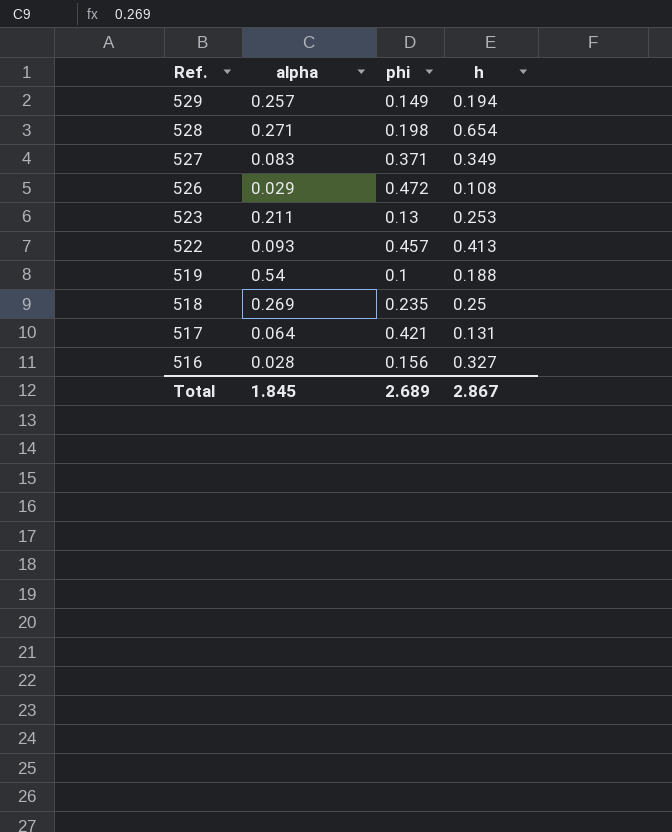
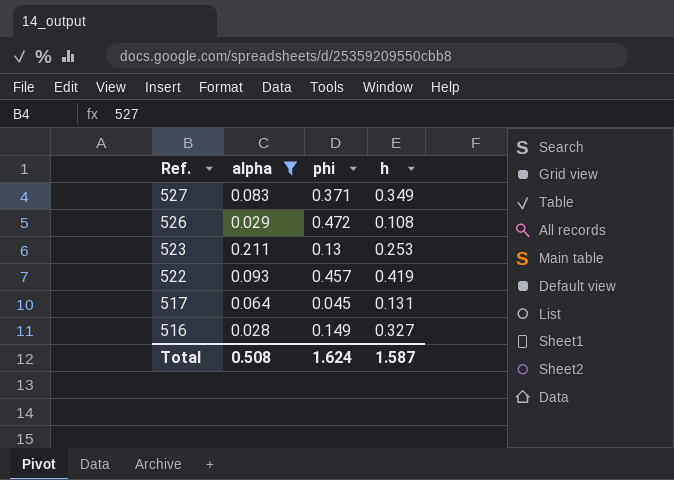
filter: none -> alpha <= 0.211
522 | h: 0.413 -> 0.419
517 | phi: 0.421 -> 0.045
516 | phi: 0.156 -> 0.149
Total | alpha: 1.845 -> 0.508
Total | phi: 2.689 -> 1.624
Total | h: 2.867 -> 1.587

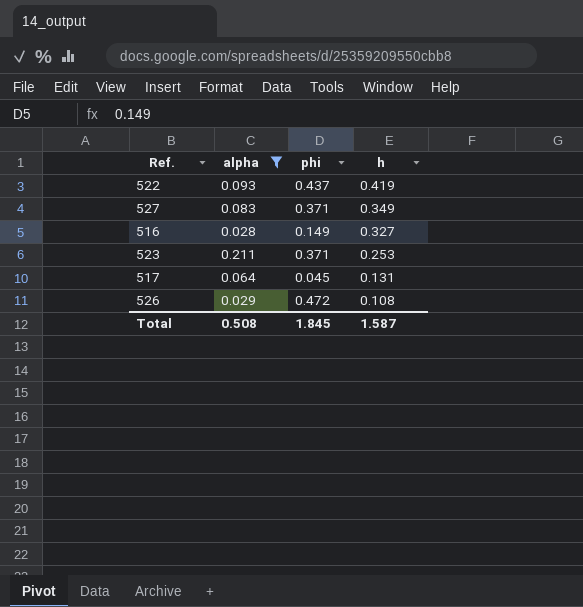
row order: Ref. descending -> h descending
522 | phi: 0.457 -> 0.437
523 | phi: 0.13 -> 0.371
Total | phi: 1.624 -> 1.845

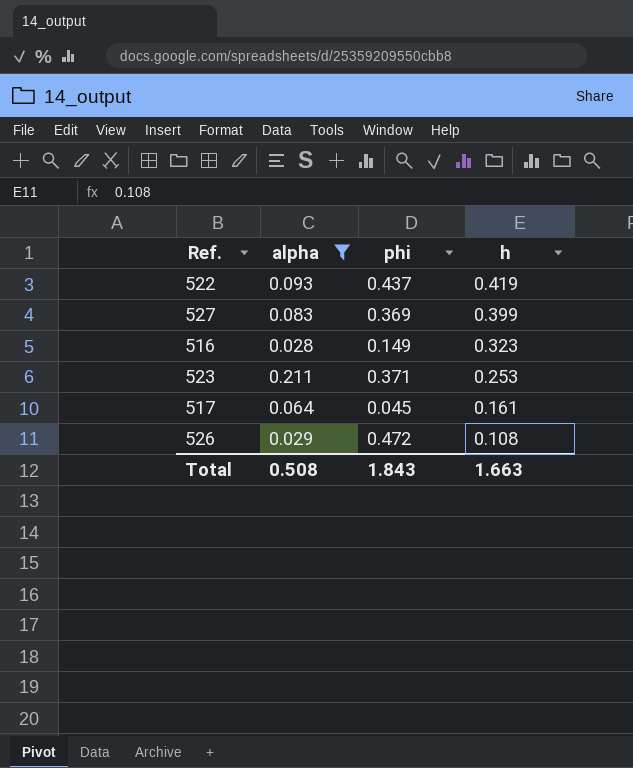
527 | phi: 0.371 -> 0.369
527 | h: 0.349 -> 0.399
516 | h: 0.327 -> 0.323
517 | h: 0.131 -> 0.161
Total | phi: 1.845 -> 1.843
Total | h: 1.587 -> 1.663

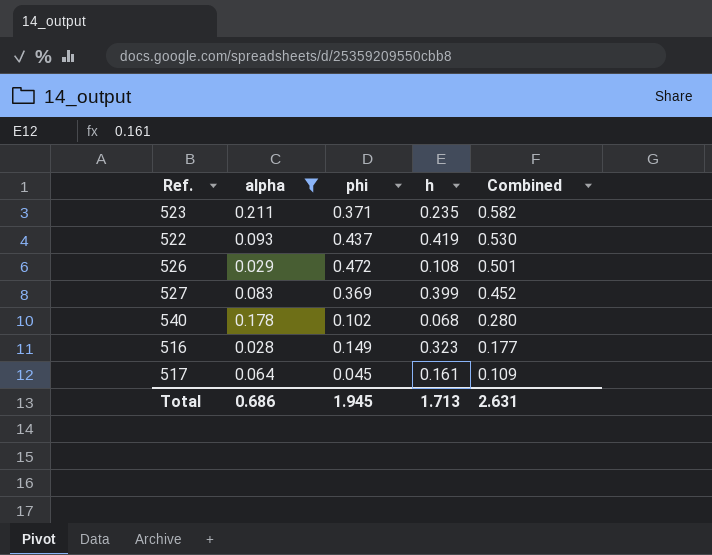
row order: h descending -> Combined descending
column Combined | formula: none -> [alpha] + [phi]
523 | h: 0.253 -> 0.235
row 540: none -> 0.178 | 0.102 | 0.068 | 0.280
Total | alpha: 0.508 -> 0.686
Total | phi: 1.843 -> 1.945
Total | h: 1.663 -> 1.713

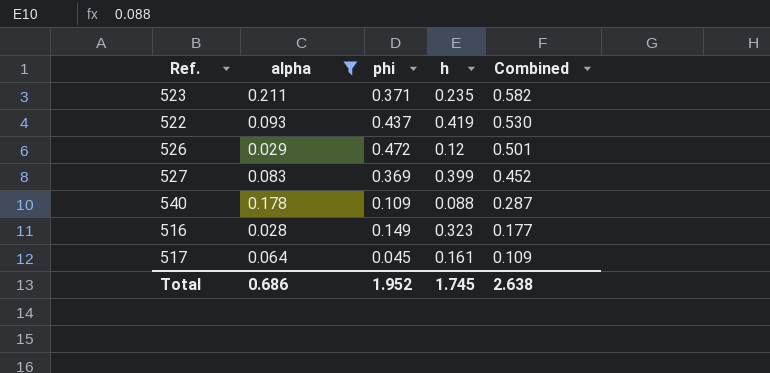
526 | h: 0.108 -> 0.12
540 | phi: 0.102 -> 0.109
540 | h: 0.068 -> 0.088
540 | Combined: 0.280 -> 0.287
Total | phi: 1.945 -> 1.952
Total | h: 1.713 -> 1.745
Total | Combined: 2.631 -> 2.638

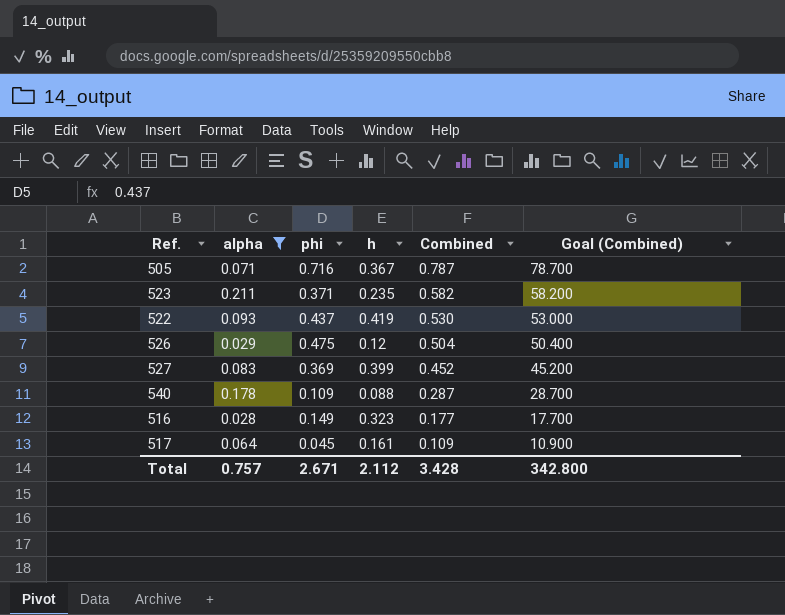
column Goal (Combined) | formula: none -> [Combined] * 100
row 505: none -> 0.071 | 0.716 | 0.367 | 0.787 | 78.700
526 | phi: 0.472 -> 0.475
526 | Combined: 0.501 -> 0.504
Total | alpha: 0.686 -> 0.757
Total | phi: 1.952 -> 2.671
Total | h: 1.745 -> 2.112
Total | Combined: 2.638 -> 3.428

